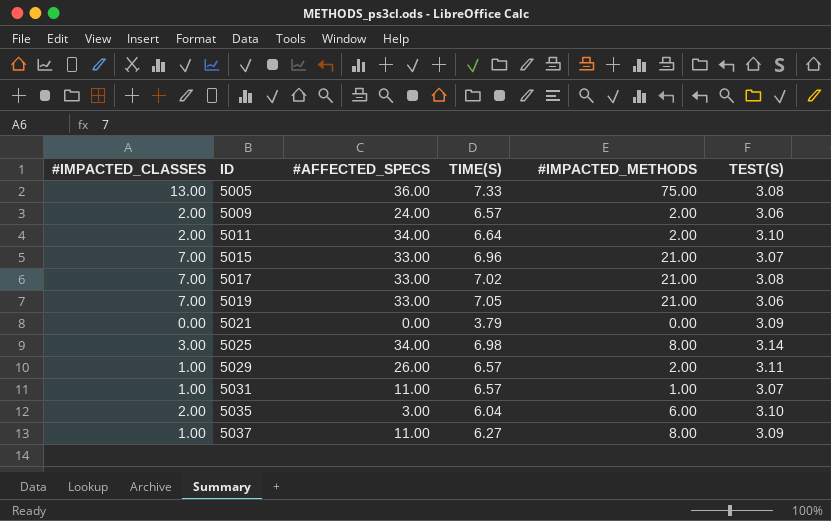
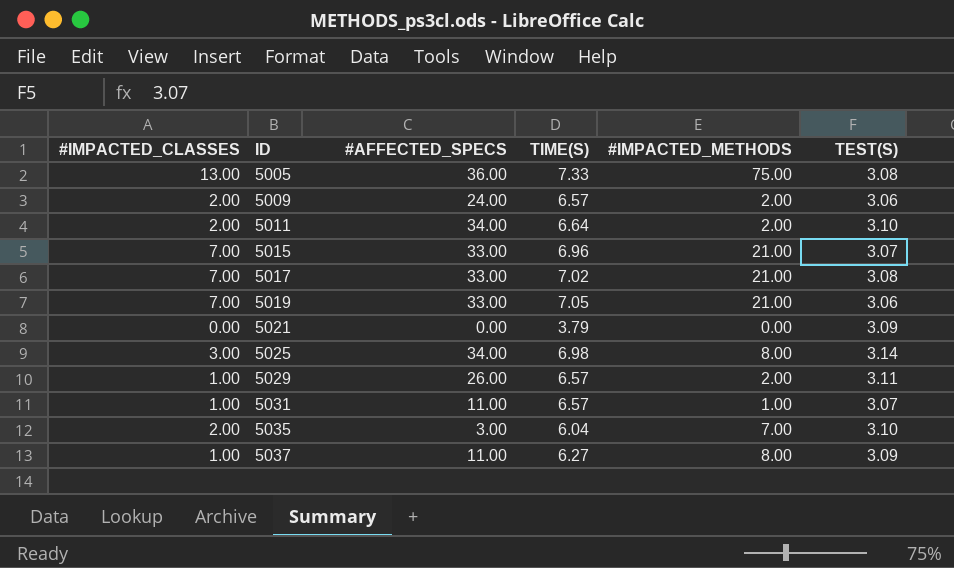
5035 | #IMPACTED_METHODS: 6.00 -> 7.00

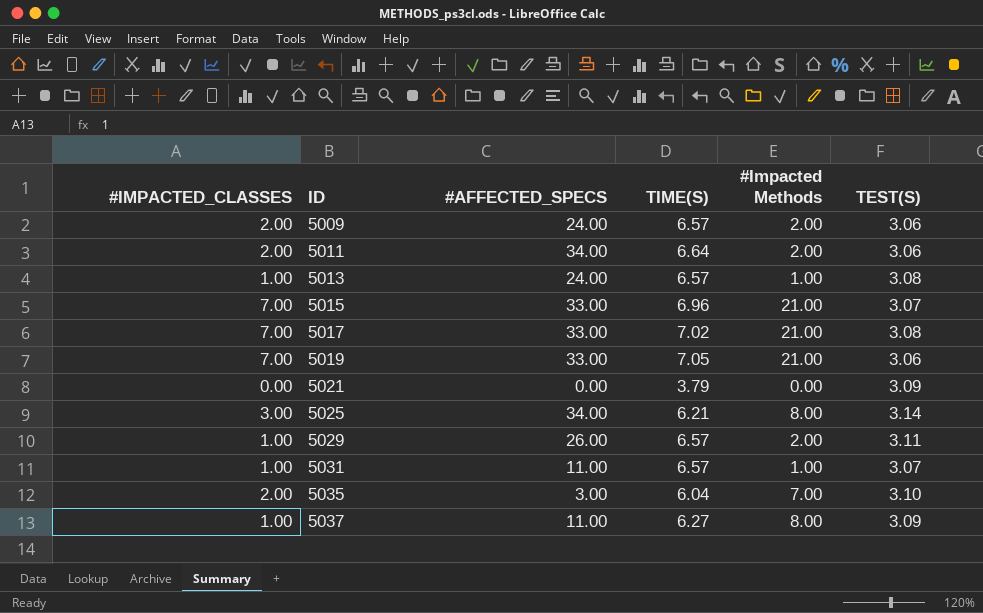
column name: #IMPACTED_METHODS -> #Impacted Methods
row 5005: 13.00 | 36.00 | 7.33 | 75.00 | 3.08 -> none
5011 | TEST(S): 3.10 -> 3.06
row 5013: none -> 1.00 | 24.00 | 6.57 | 1.00 | 3.08
5025 | TIME(S): 6.98 -> 6.21

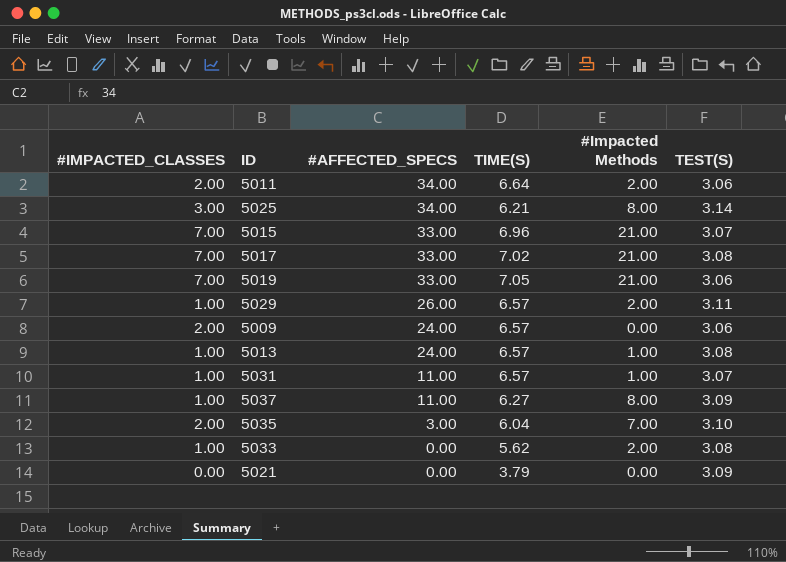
row order: ID ascending -> #AFFECTED_SPECS descending
5009 | #Impacted Methods: 2.00 -> 0.00
row 5033: none -> 1.00 | 0.00 | 5.62 | 2.00 | 3.08

